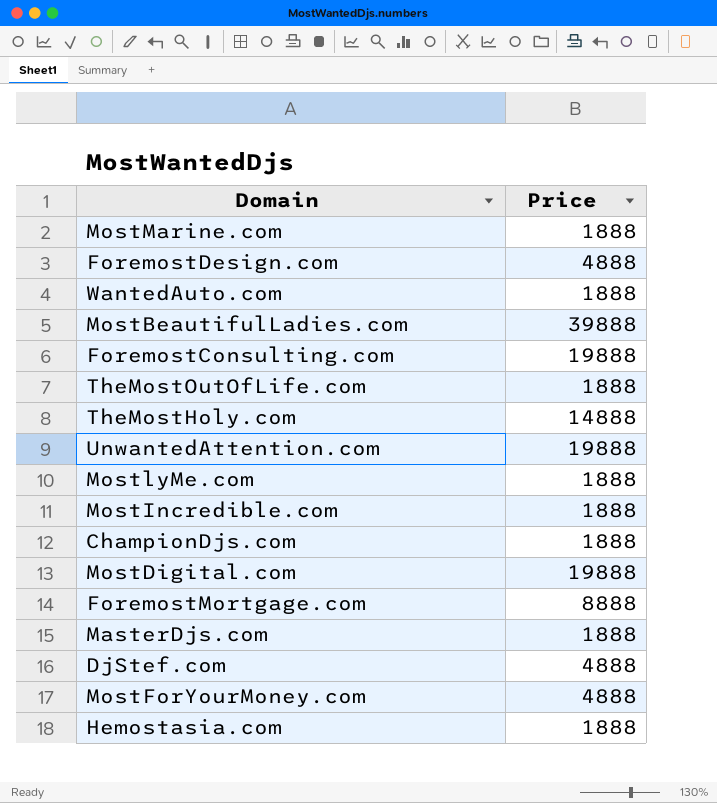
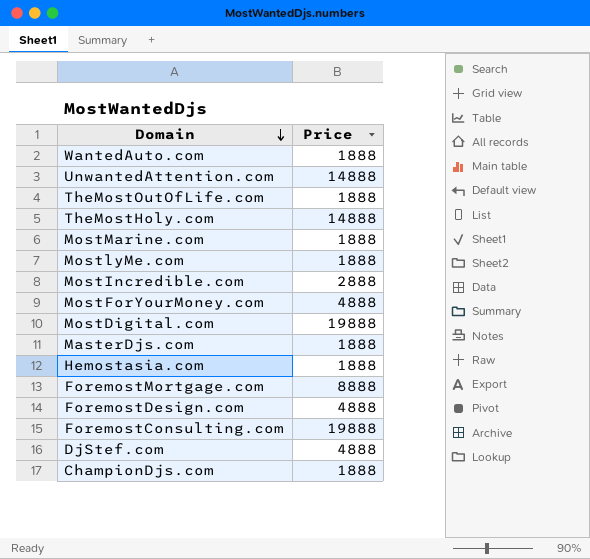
row order: none -> Domain descending
row MostBeautifulLadies.com: 39888 -> none
UnwantedAttention.com | Price: 19888 -> 14888
MostIncredible.com | Price: 1888 -> 2888

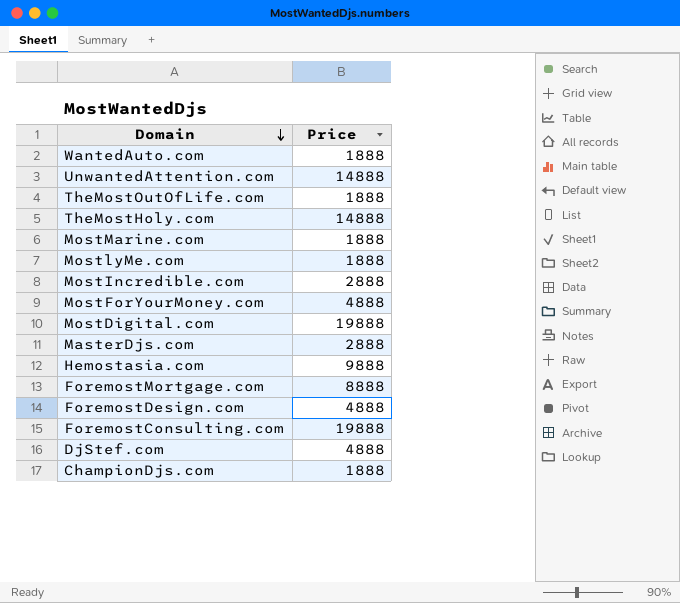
MasterDjs.com | Price: 1888 -> 2888
Hemostasia.com | Price: 1888 -> 9888

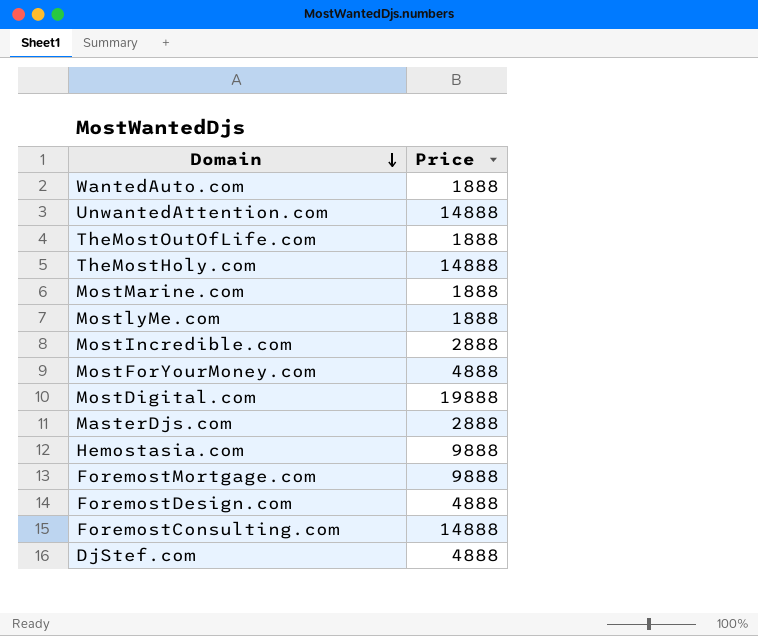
row ChampionDjs.com: 1888 -> none
ForemostMortgage.com | Price: 8888 -> 9888
ForemostConsulting.com | Price: 19888 -> 14888

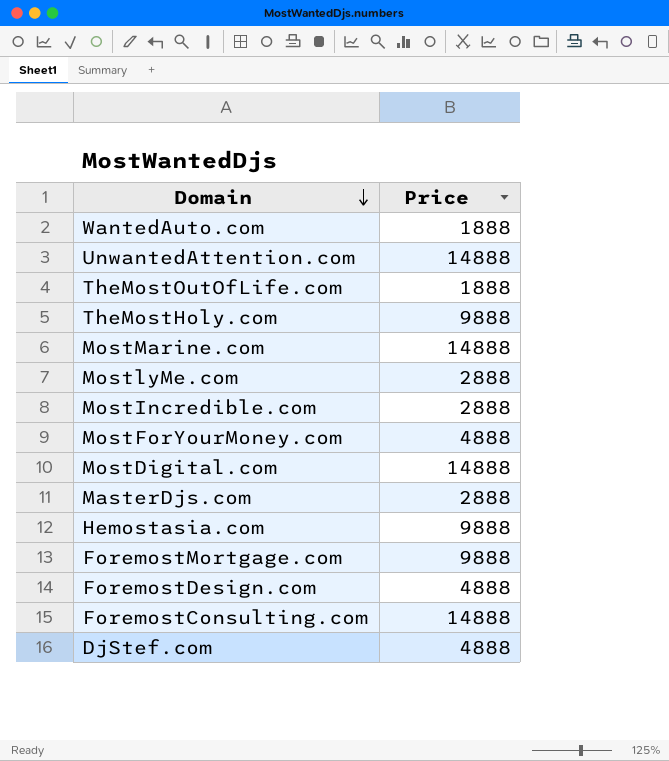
TheMostHoly.com | Price: 14888 -> 9888
MostMarine.com | Price: 1888 -> 14888
MostlyMe.com | Price: 1888 -> 2888
MostDigital.com | Price: 19888 -> 14888

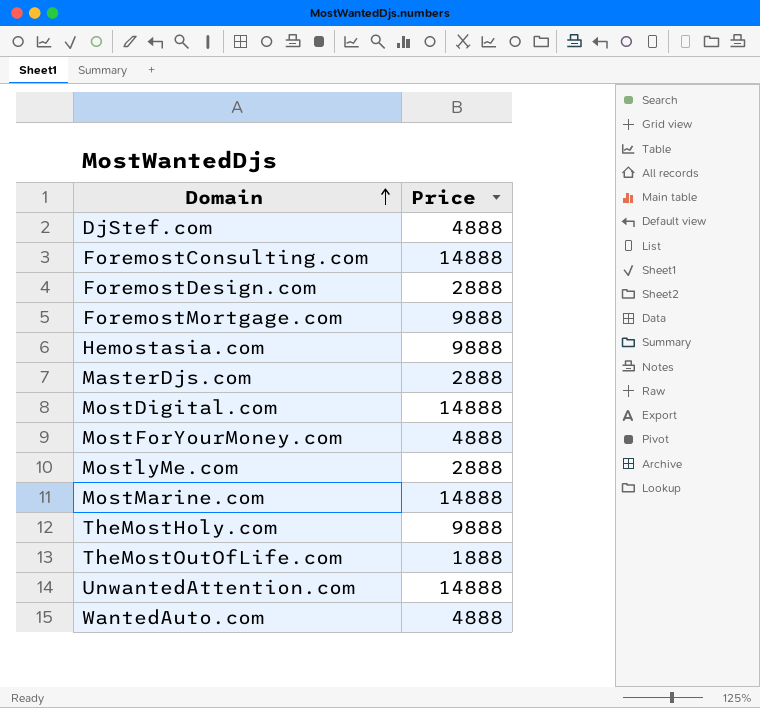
row order: Domain descending -> Domain ascending
row MostIncredible.com: 2888 -> none
ForemostDesign.com | Price: 4888 -> 2888
WantedAuto.com | Price: 1888 -> 4888

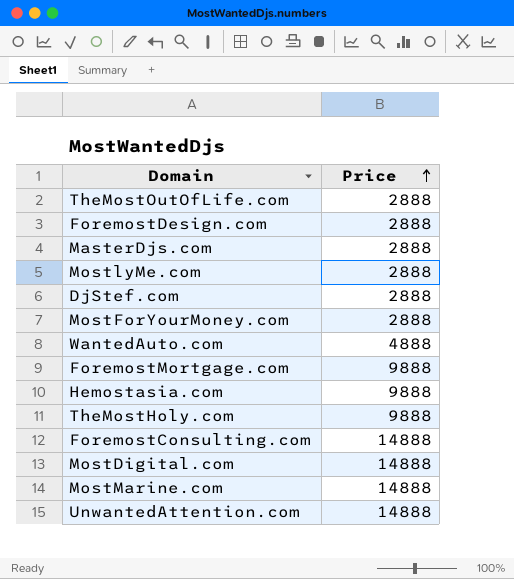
row order: Domain ascending -> Price ascending
TheMostOutOfLife.com | Price: 1888 -> 2888
DjStef.com | Price: 4888 -> 2888
MostForYourMoney.com | Price: 4888 -> 2888

